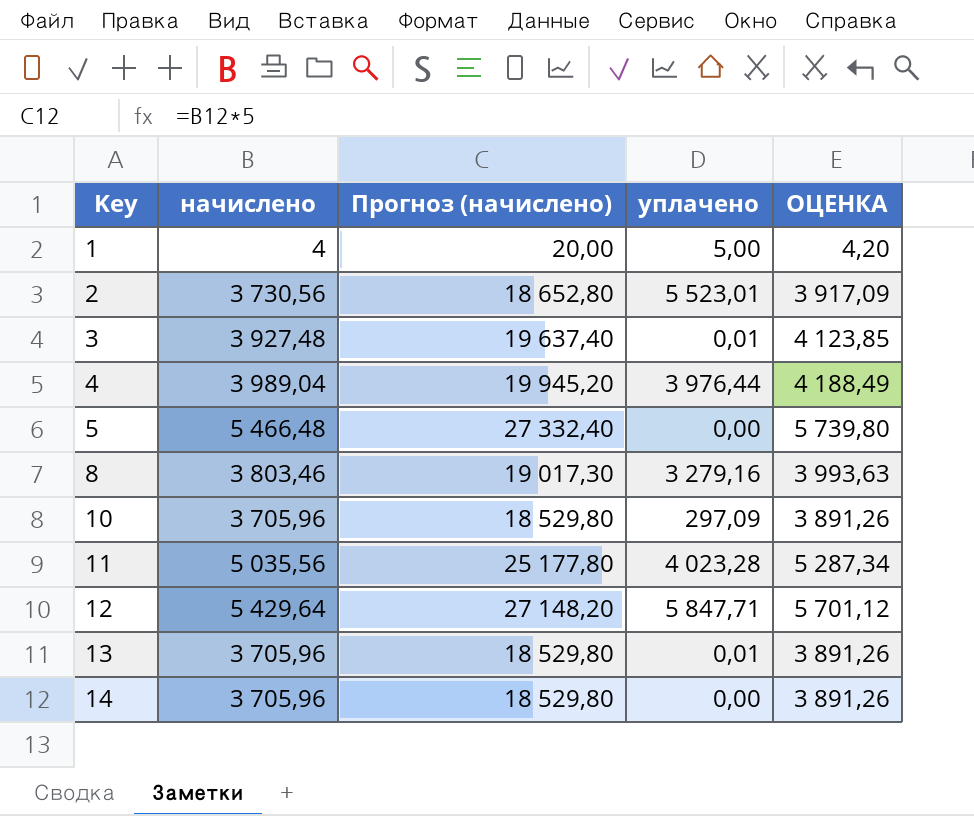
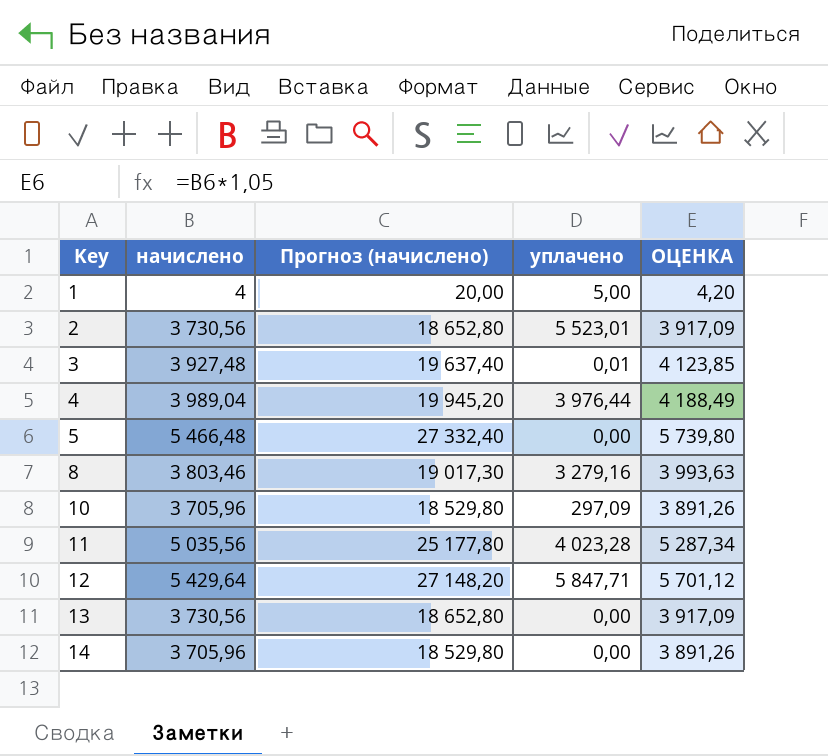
13 | начислено: 3 705,96 -> 3 730,56
13 | Прогноз (начислено): 18 529,80 -> 18 652,80
13 | уплачено: 0,01 -> 0,00
13 | ОЦЕНКА: 3 891,26 -> 3 917,09

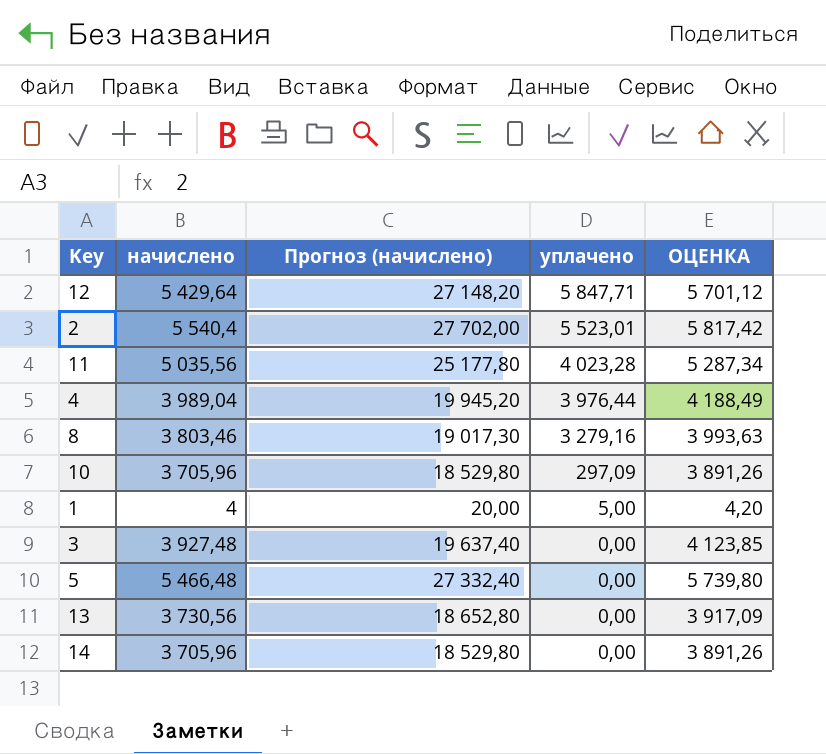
row order: Key ascending -> уплачено descending
2 | начислено: 3 730,56 -> 5 540,4
2 | Прогноз (начислено): 18 652,80 -> 27 702,00
2 | ОЦЕНКА: 3 917,09 -> 5 817,42
3 | уплачено: 0,01 -> 0,00

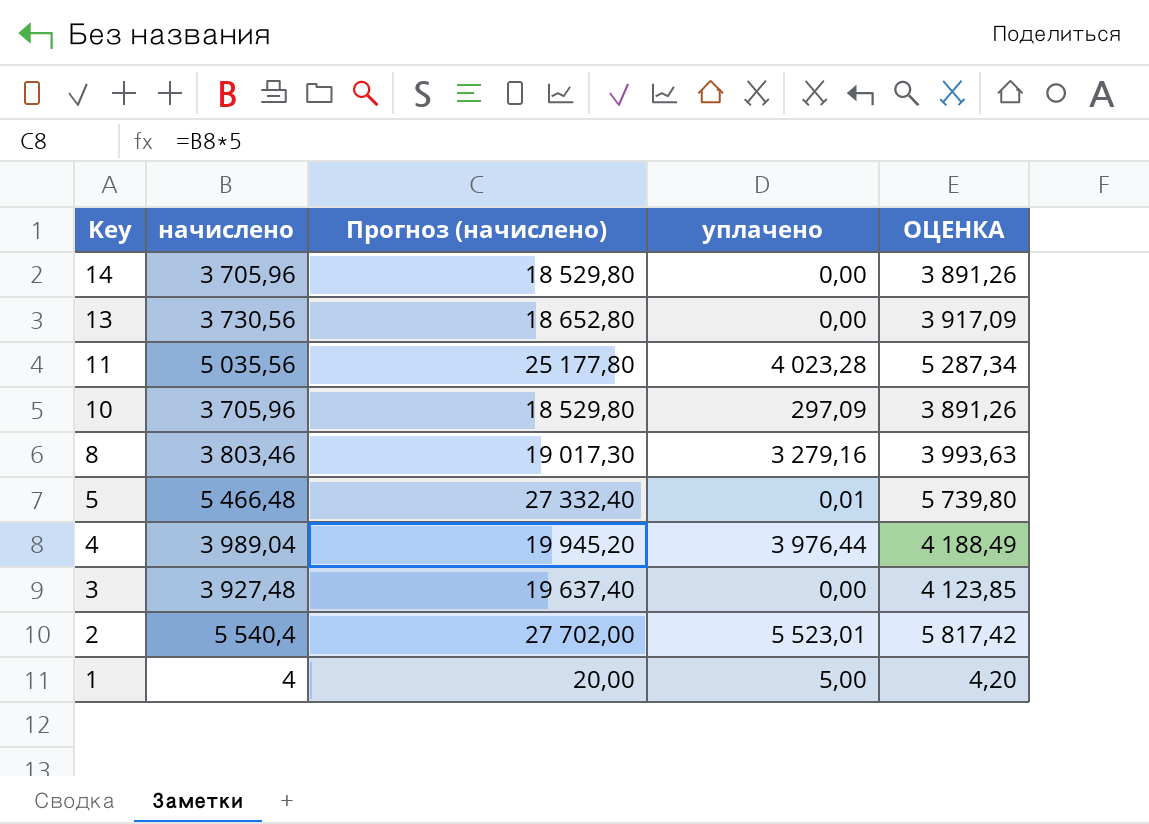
row order: уплачено descending -> Key descending
row 12: 5 429,64 | 27 148,20 | 5 847,71 | 5 701,12 -> none
5 | уплачено: 0,00 -> 0,01

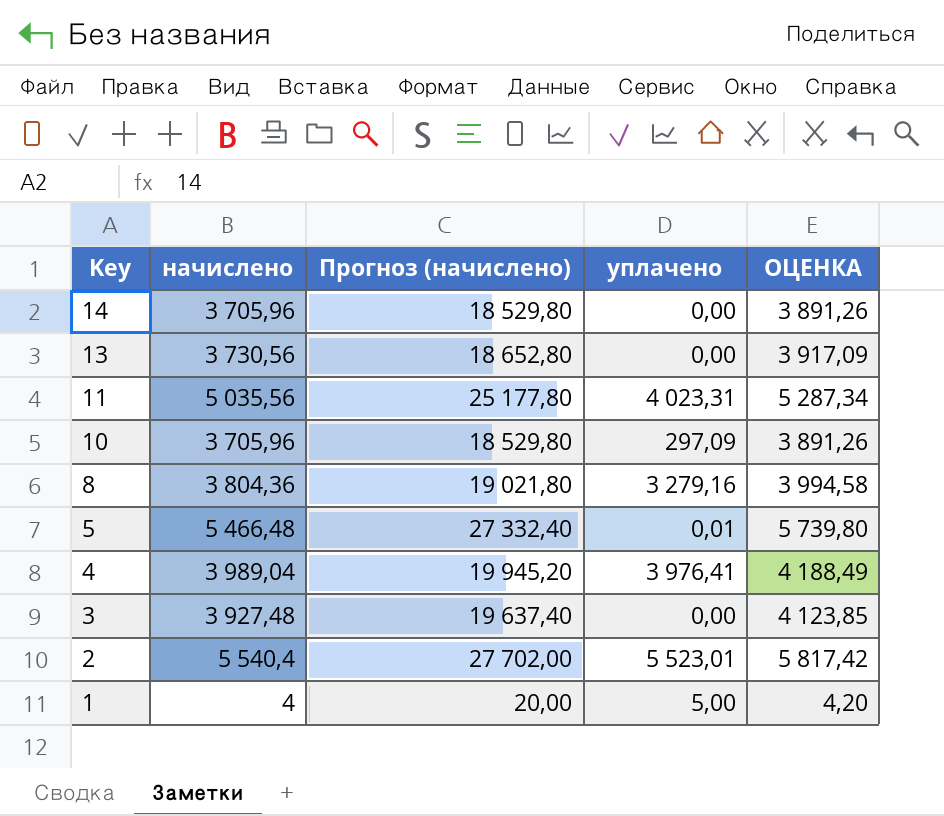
11 | уплачено: 4 023,28 -> 4 023,31
8 | начислено: 3 803,46 -> 3 804,36
8 | Прогноз (начислено): 19 017,30 -> 19 021,80
8 | ОЦЕНКА: 3 993,63 -> 3 994,58
4 | уплачено: 3 976,44 -> 3 976,41

